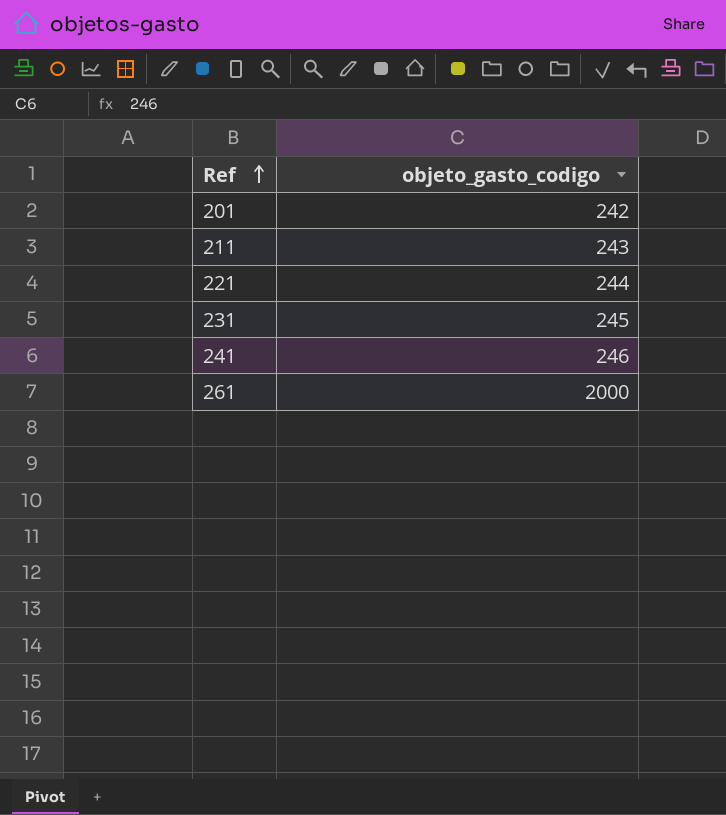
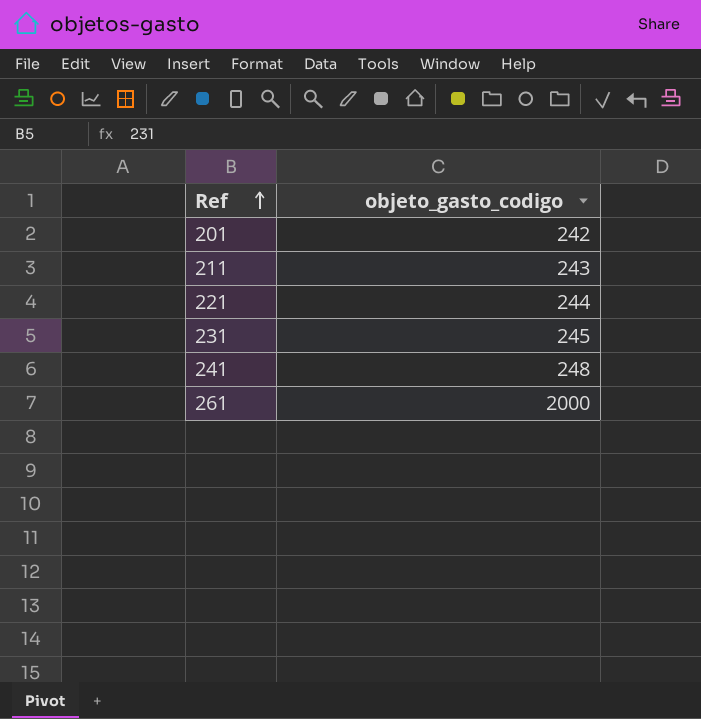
241 | objeto_gasto_codigo: 246 -> 248

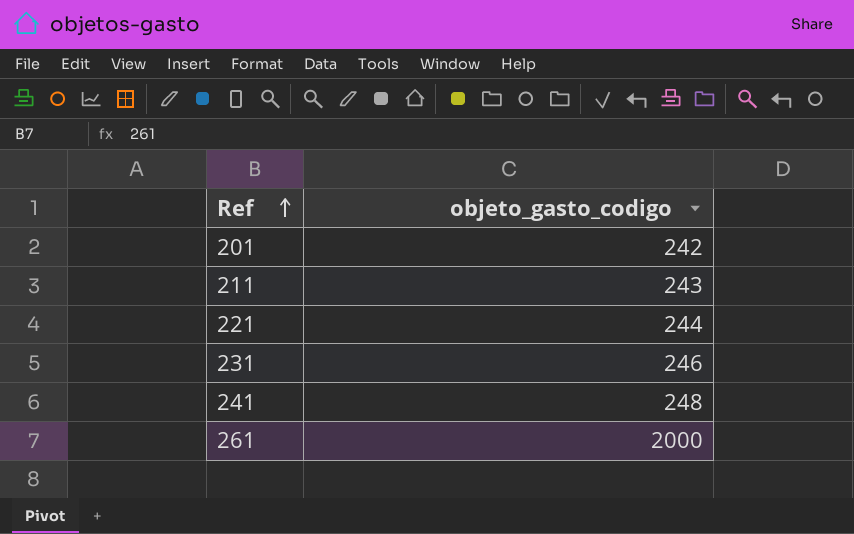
231 | objeto_gasto_codigo: 245 -> 246

